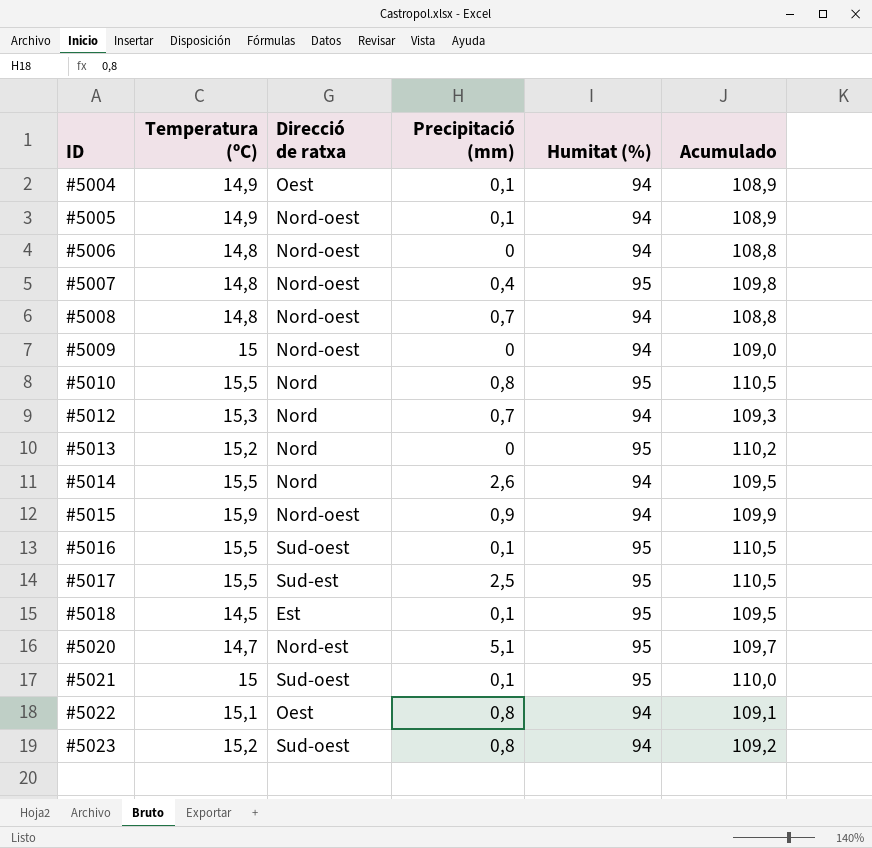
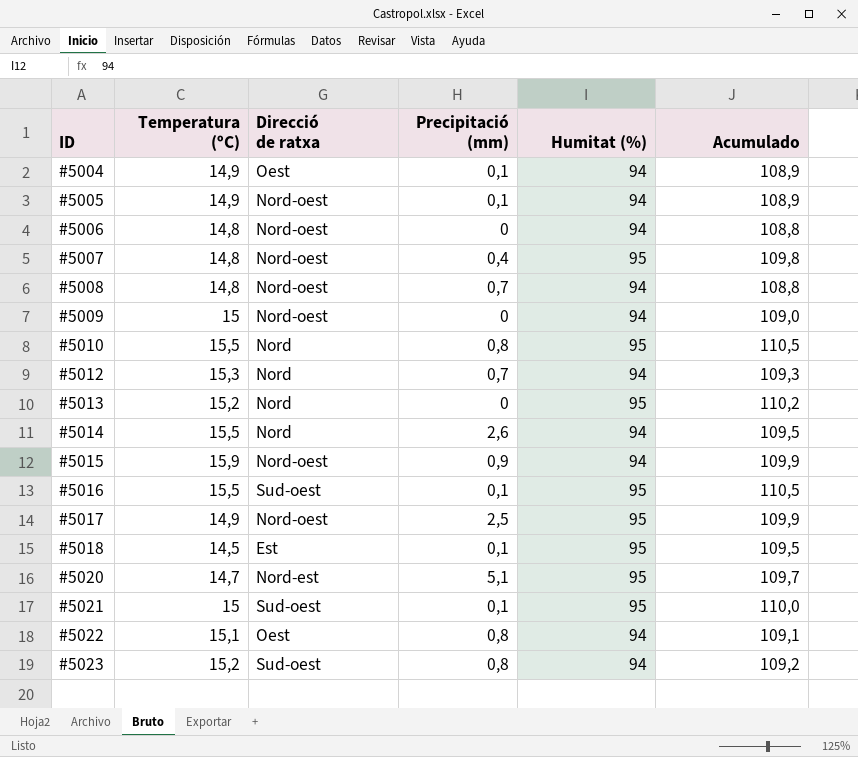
#5017 | Temperatura (ºC): 15,5 -> 14,9
#5017 | Direcció de ratxa: Sud-est -> Nord-oest
#5017 | Acumulado: 110,5 -> 109,9

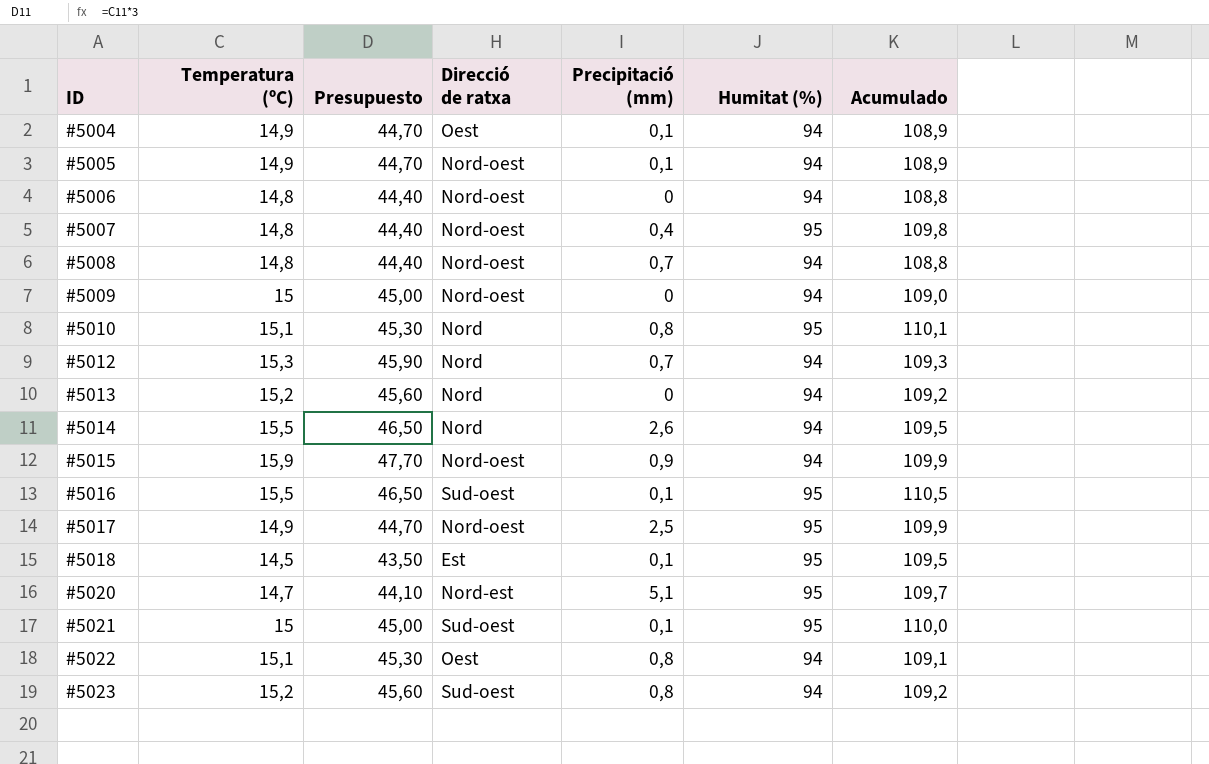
column Presupuesto | formula: none -> [Temperatura (ºC)] * 3
#5010 | Temperatura (ºC): 15,5 -> 15,1
#5010 | Acumulado: 110,5 -> 110,1
#5013 | Humitat (%): 95 -> 94
#5013 | Acumulado: 110,2 -> 109,2

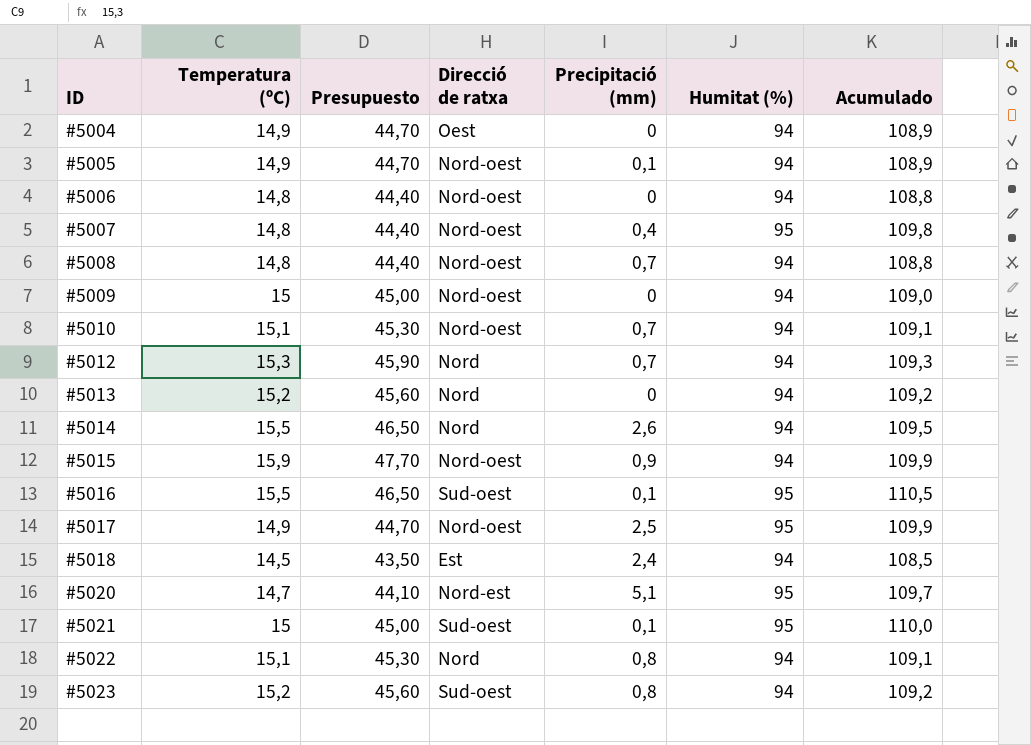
#5004 | Precipitació (mm): 0,1 -> 0
#5010 | Direcció de ratxa: Nord -> Nord-oest
#5010 | Precipitació (mm): 0,8 -> 0,7
#5010 | Humitat (%): 95 -> 94
#5010 | Acumulado: 110,1 -> 109,1
#5018 | Precipitació (mm): 0,1 -> 2,4
#5018 | Humitat (%): 95 -> 94
#5018 | Acumulado: 109,5 -> 108,5
#5022 | Direcció de ratxa: Oest -> Nord

